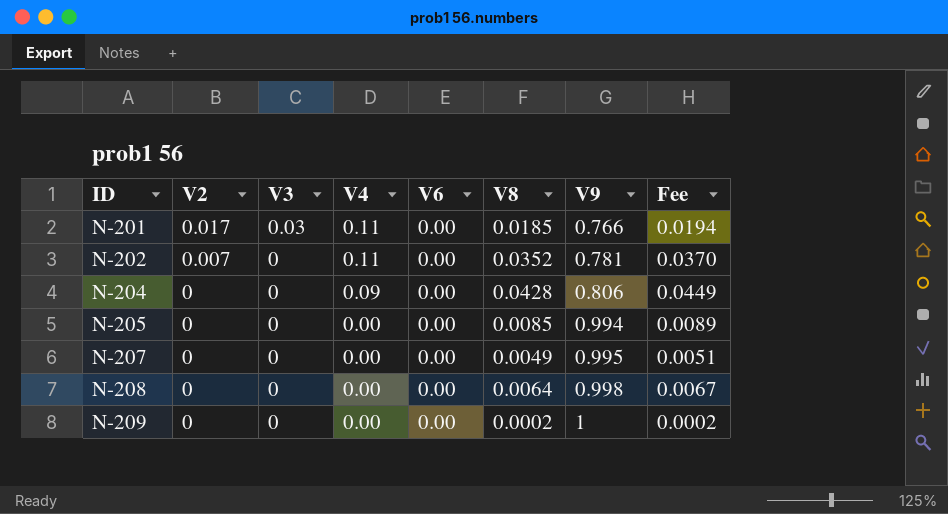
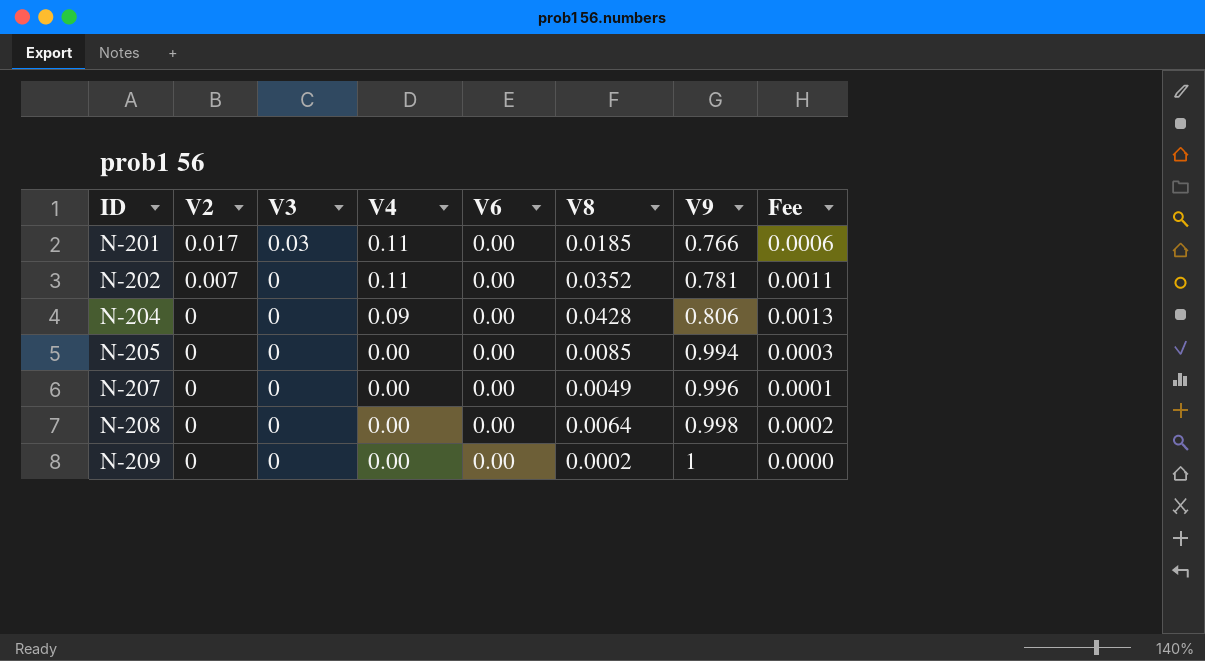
column Fee | formula: [V8] * 1.05 -> [V8] * 0.03
N-207 | V9: 0.995 -> 0.996

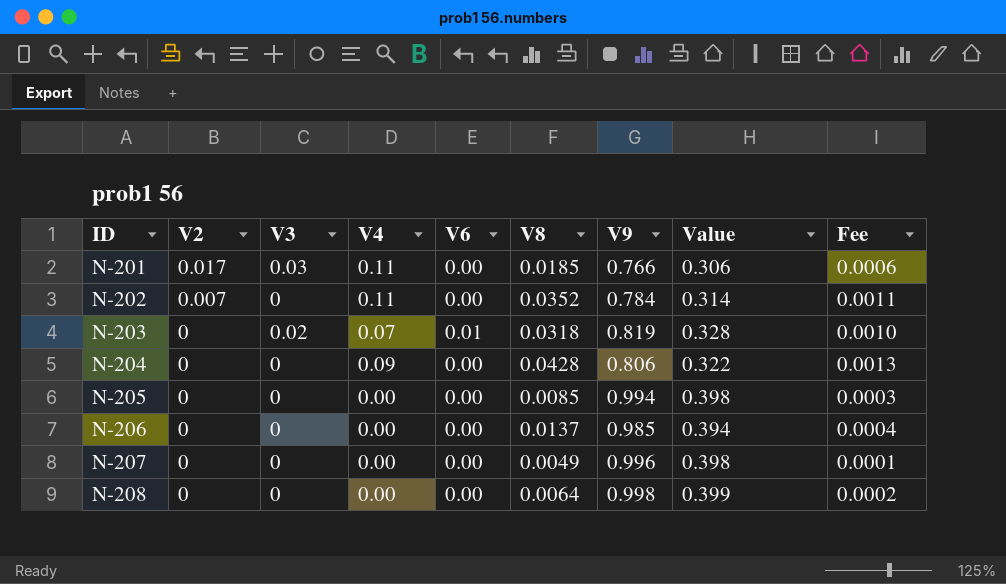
column Value | formula: none -> [V9] * 0.4
row N-209: 0 | 0 | 0.00 | 0.00 | 0.0002 | 1 | 0.0000 -> none
N-202 | V9: 0.781 -> 0.784
row N-203: none -> 0 | 0.02 | 0.07 | 0.01 | 0.0318 | 0.819 | 0.328 | 0.0010
row N-206: none -> 0 | 0 | 0.00 | 0.00 | 0.0137 | 0.985 | 0.394 | 0.0004

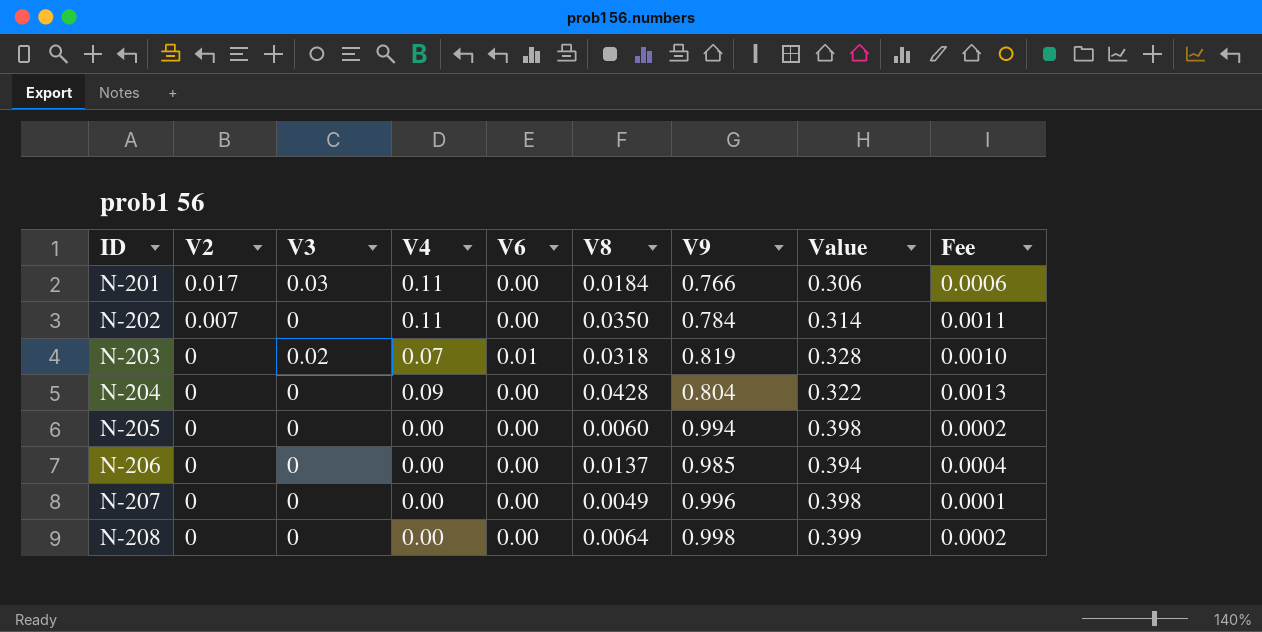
N-201 | V8: 0.0185 -> 0.0184
N-202 | V8: 0.0352 -> 0.0350
N-204 | V9: 0.806 -> 0.804
N-205 | V8: 0.0085 -> 0.0060
N-205 | Fee: 0.0003 -> 0.0002

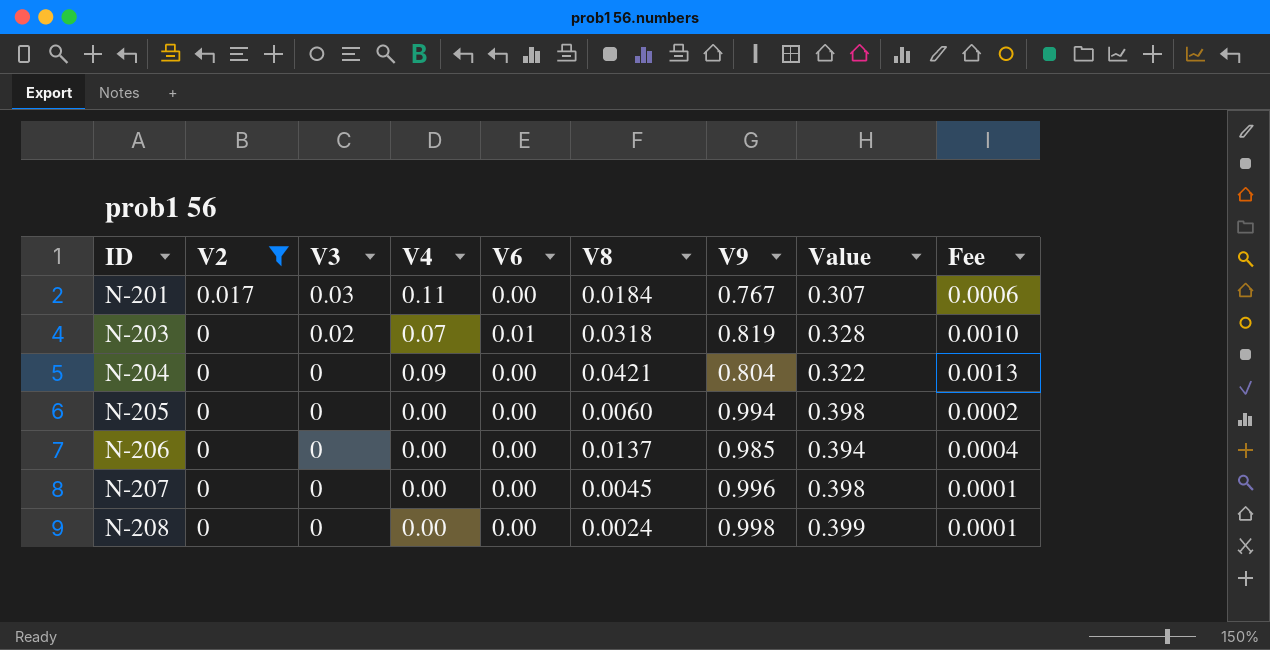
filter: none -> V2 != 0.007
N-201 | V9: 0.766 -> 0.767
N-201 | Value: 0.306 -> 0.307
N-204 | V8: 0.0428 -> 0.0421
N-207 | V8: 0.0049 -> 0.0045
N-208 | V8: 0.0064 -> 0.0024
N-208 | Fee: 0.0002 -> 0.0001

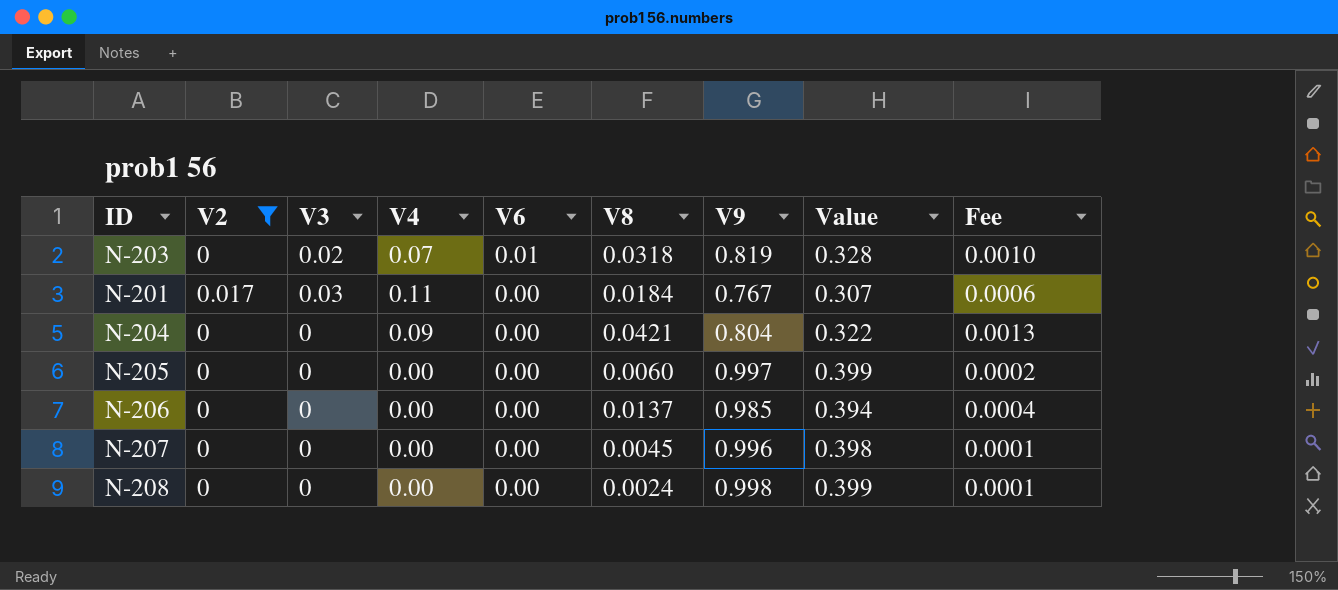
row order: ID ascending -> V6 descending
N-205 | V9: 0.994 -> 0.997
N-205 | Value: 0.398 -> 0.399

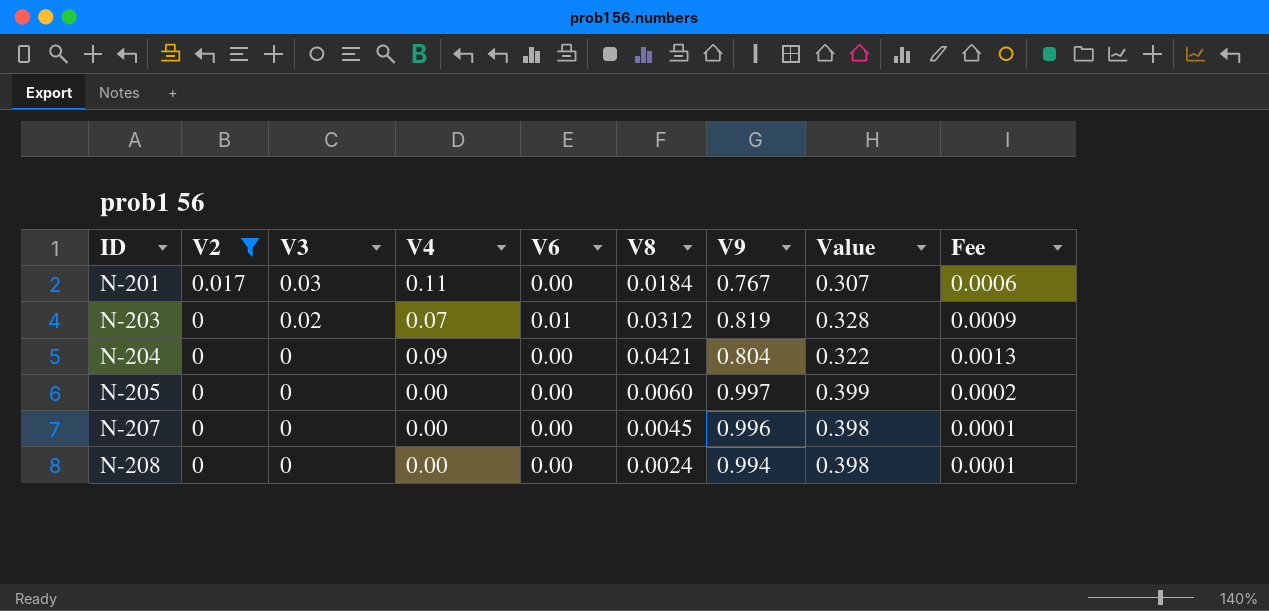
row order: V6 descending -> ID ascending
row N-206: 0 | 0 | 0.00 | 0.00 | 0.0137 | 0.985 | 0.394 | 0.0004 -> none
N-203 | V8: 0.0318 -> 0.0312
N-203 | Fee: 0.0010 -> 0.0009
N-208 | V9: 0.998 -> 0.994
N-208 | Value: 0.399 -> 0.398

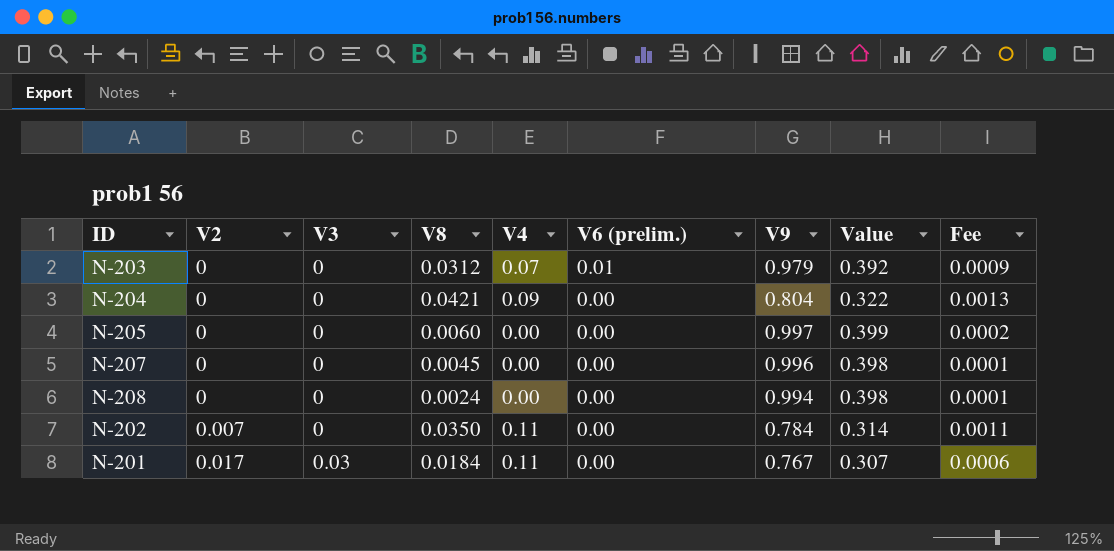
filter: V2 != 0.007 -> none
row order: ID ascending -> V2 ascending
column V8 | position: 6 -> 4
column name: V6 -> V6 (prelim.)
N-203 | V3: 0.02 -> 0
N-203 | V9: 0.819 -> 0.979
N-203 | Value: 0.328 -> 0.392

